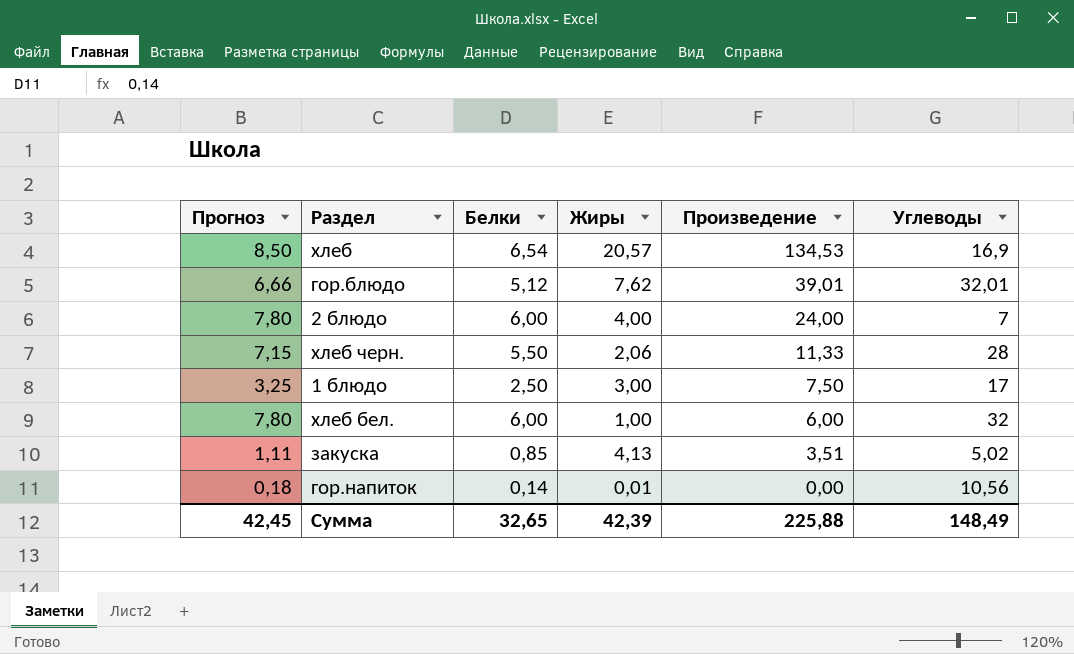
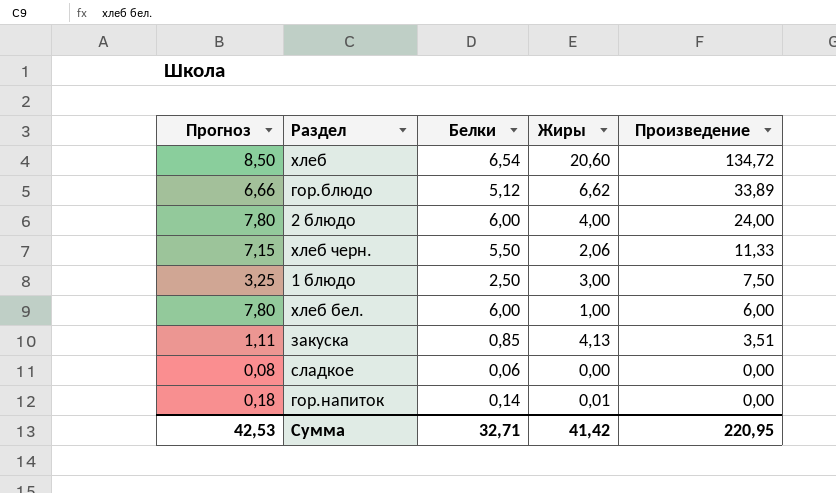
column Углеводы | position: 6 -> none
хлеб | Жиры: 20,57 -> 20,60
хлеб | Произведение: 134,53 -> 134,72
гор.блюдо | Жиры: 7,62 -> 6,62
гор.блюдо | Произведение: 39,01 -> 33,89
row сладкое: none -> 0,08 | 0,06 | 0,00 | 0,00
Сумма | Прогноз: 42,45 -> 42,53
Сумма | Белки: 32,65 -> 32,71
Сумма | Жиры: 42,39 -> 41,42
Сумма | Произведение: 225,88 -> 220,95

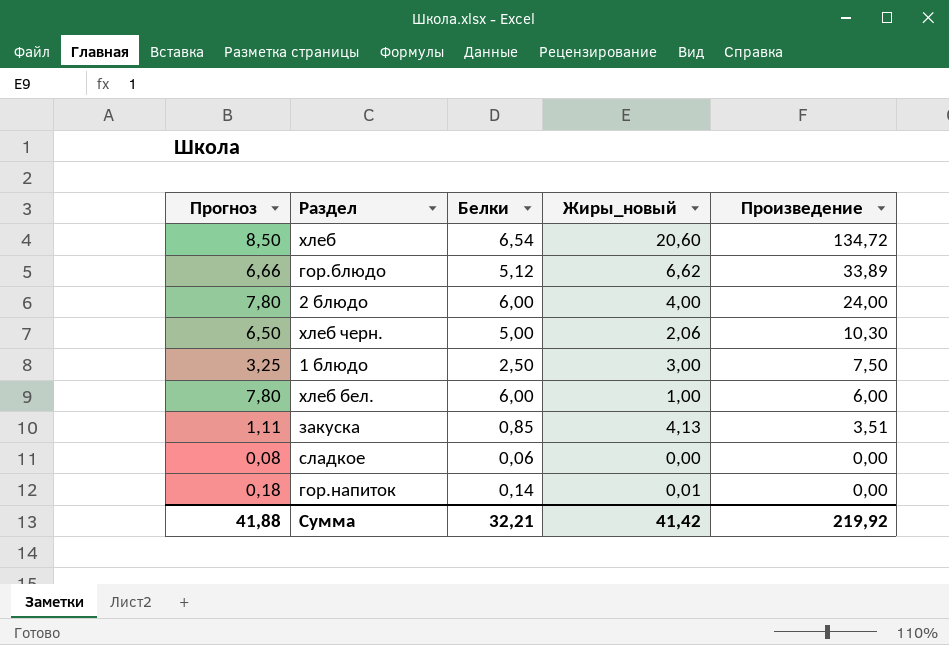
column name: Жиры -> Жиры_новый
хлеб черн. | Прогноз: 7,15 -> 6,50
хлеб черн. | Белки: 5,50 -> 5,00
хлеб черн. | Произведение: 11,33 -> 10,30
Сумма | Прогноз: 42,53 -> 41,88
Сумма | Белки: 32,71 -> 32,21
Сумма | Произведение: 220,95 -> 219,92

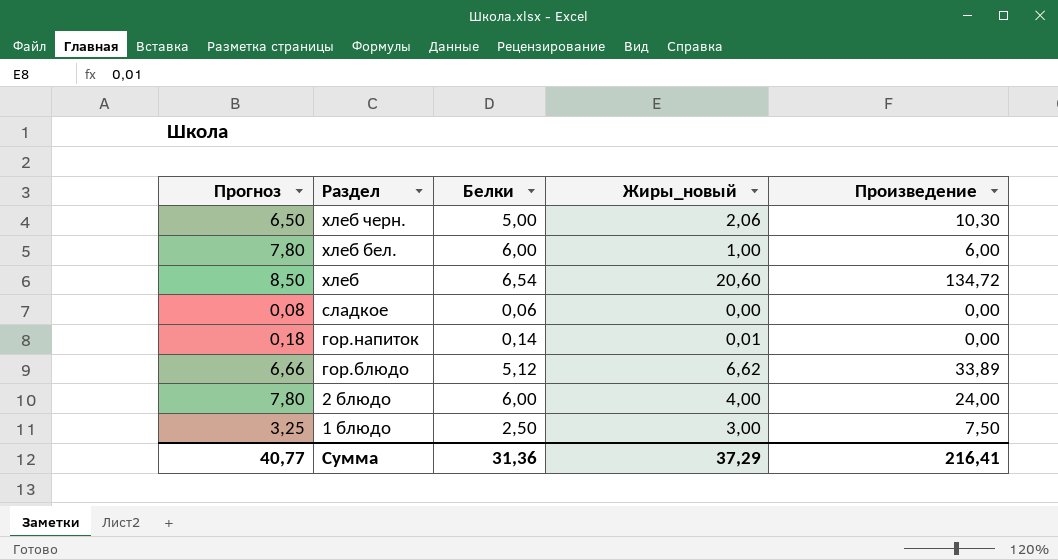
row order: Произведение descending -> Раздел descending
row закуска: 1,11 | 0,85 | 4,13 | 3,51 -> none
Сумма | Прогноз: 41,88 -> 40,77
Сумма | Белки: 32,21 -> 31,36
Сумма | Жиры_новый: 41,42 -> 37,29
Сумма | Произведение: 219,92 -> 216,41

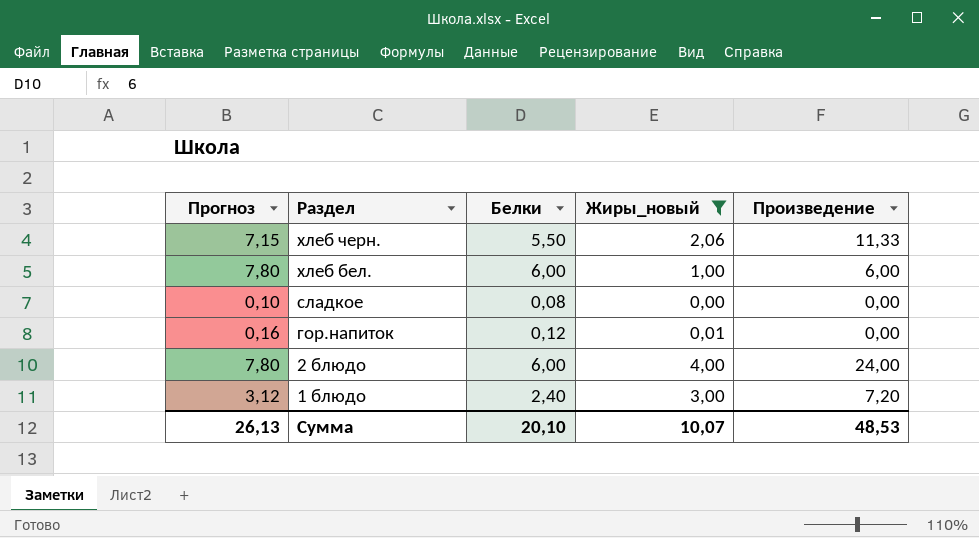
filter: none -> Жиры_новый <= 4,00
хлеб черн. | Прогноз: 6,50 -> 7,15
хлеб черн. | Белки: 5,00 -> 5,50
хлеб черн. | Произведение: 10,30 -> 11,33
сладкое | Прогноз: 0,08 -> 0,10
сладкое | Белки: 0,06 -> 0,08
гор.напиток | Прогноз: 0,18 -> 0,16
гор.напиток | Белки: 0,14 -> 0,12
1 блюдо | Прогноз: 3,25 -> 3,12
1 блюдо | Белки: 2,50 -> 2,40
1 блюдо | Произведение: 7,50 -> 7,20
Сумма | Прогноз: 40,77 -> 26,13
Сумма | Белки: 31,36 -> 20,10
Сумма | Жиры_новый: 37,29 -> 10,07
Сумма | Произведение: 216,41 -> 48,53

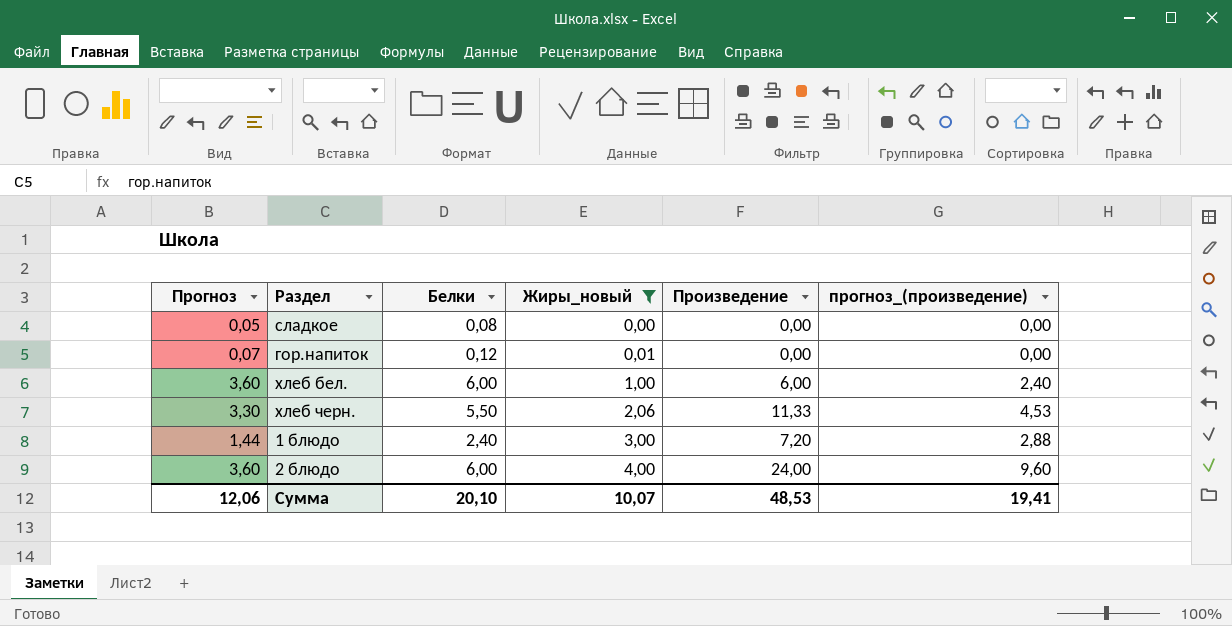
row order: Раздел descending -> Жиры_новый ascending
column Прогноз | formula: [Белки] * 1,3 -> [Белки] * 0,6
column прогноз_(произведение) | formula: none -> [Произведение] * 0,4
Сумма | Прогноз: 26,13 -> 12,06

